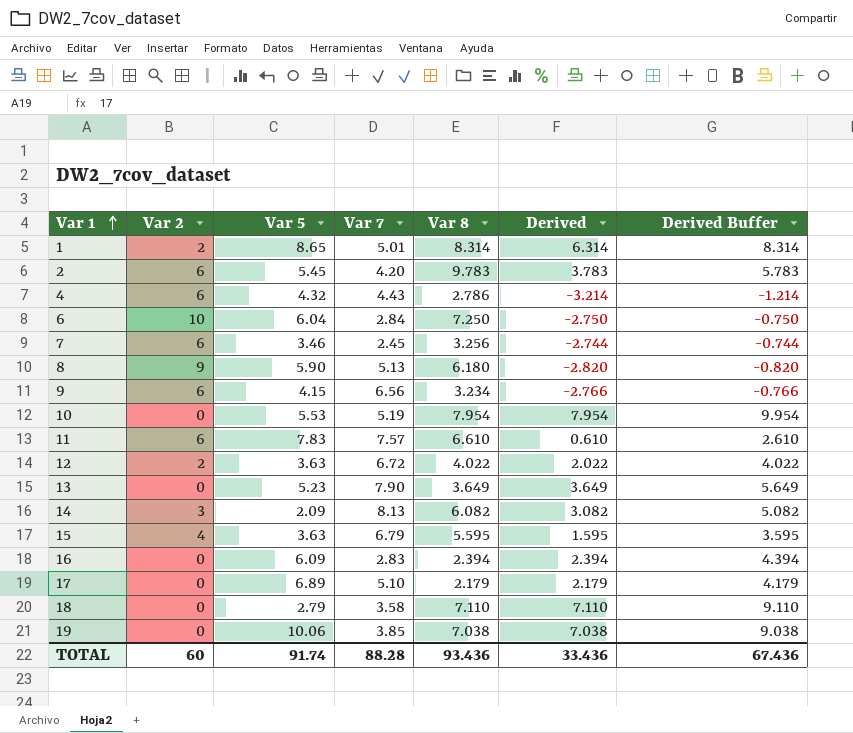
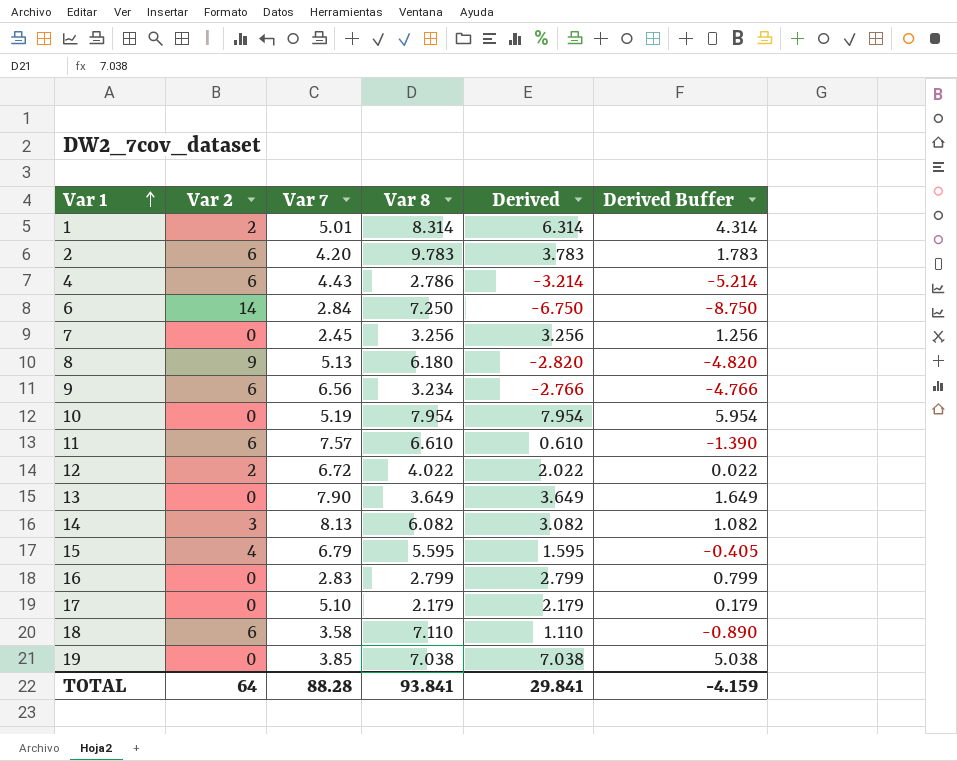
column Var 5 | position: 3 -> none
column Derived Buffer | formula: [Derived] + 2 -> [Derived] - 2
6 | Var 2: 10 -> 14
6 | Derived: -2.750 -> -6.750
7 | Var 2: 6 -> 0
7 | Derived: -2.744 -> 3.256
16 | Var 8: 2.394 -> 2.799
16 | Derived: 2.394 -> 2.799
18 | Var 2: 0 -> 6
18 | Derived: 7.110 -> 1.110
TOTAL | Var 2: 60 -> 64
TOTAL | Var 8: 93.436 -> 93.841
TOTAL | Derived: 33.436 -> 29.841
TOTAL | Derived Buffer: 67.436 -> -4.159

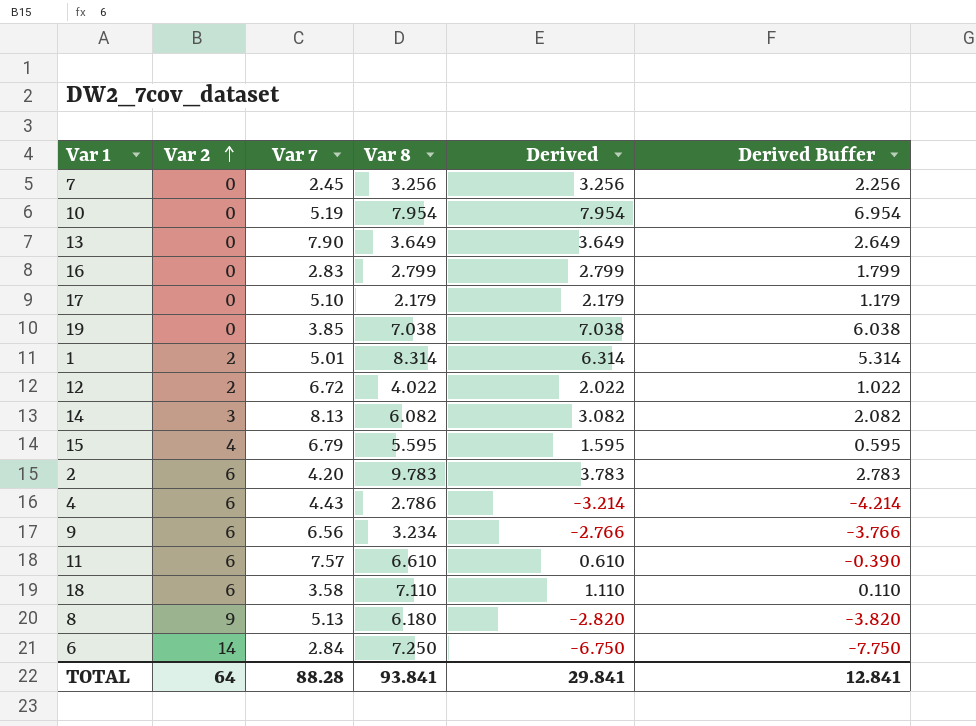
row order: Var 1 ascending -> Var 2 ascending
column Derived Buffer | formula: [Derived] - 2 -> [Derived] - 1
TOTAL | Derived Buffer: -4.159 -> 12.841

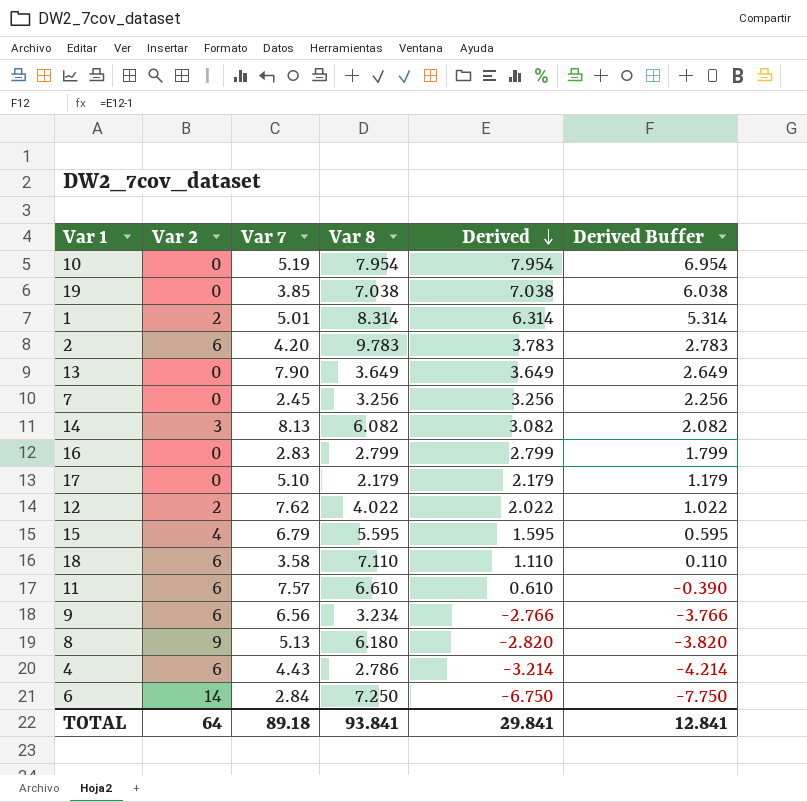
row order: Var 2 ascending -> Derived descending
12 | Var 7: 6.72 -> 7.62
TOTAL | Var 7: 88.28 -> 89.18

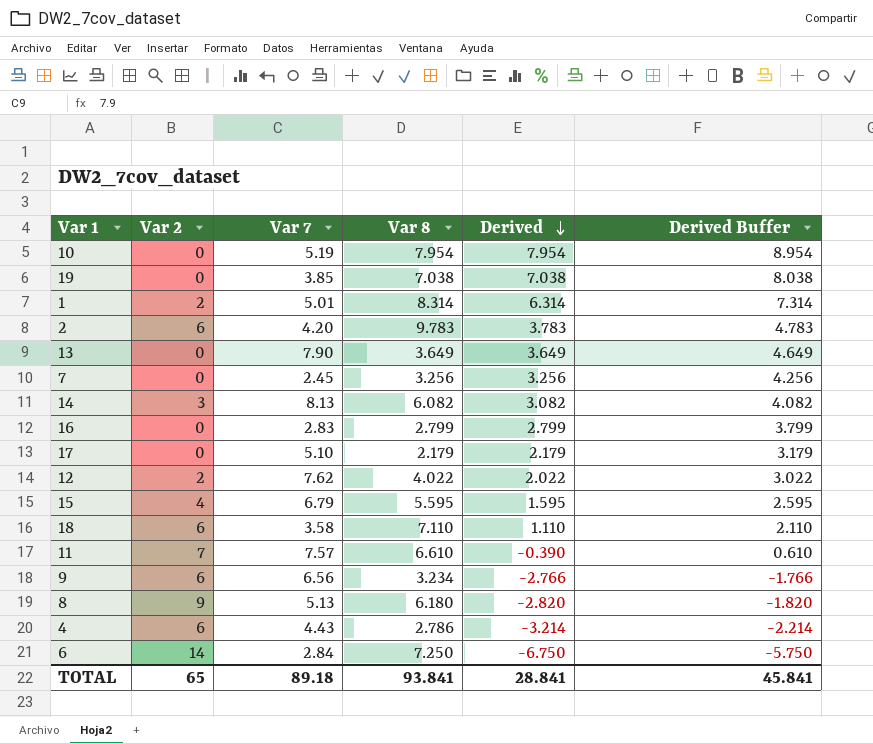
column Derived Buffer | formula: [Derived] - 1 -> [Derived] + 1
11 | Var 2: 6 -> 7
11 | Derived: 0.610 -> -0.390
TOTAL | Var 2: 64 -> 65
TOTAL | Derived: 29.841 -> 28.841
TOTAL | Derived Buffer: 12.841 -> 45.841

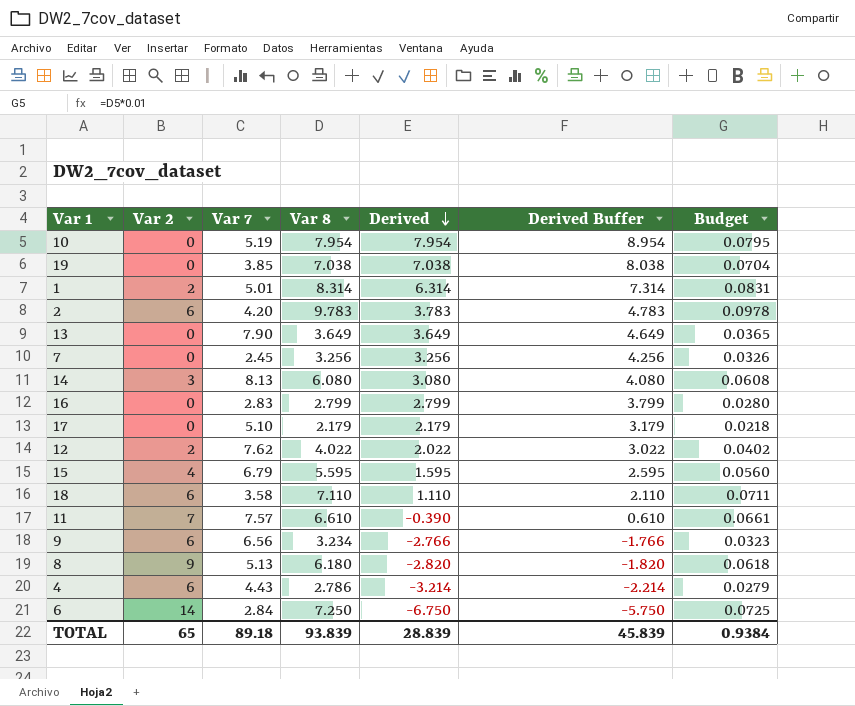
column Budget | formula: none -> [Var 8] * 0.01
14 | Var 8: 6.082 -> 6.080
14 | Derived: 3.082 -> 3.080
14 | Derived Buffer: 4.082 -> 4.080
TOTAL | Var 8: 93.841 -> 93.839
TOTAL | Derived: 28.841 -> 28.839
TOTAL | Derived Buffer: 45.841 -> 45.839

